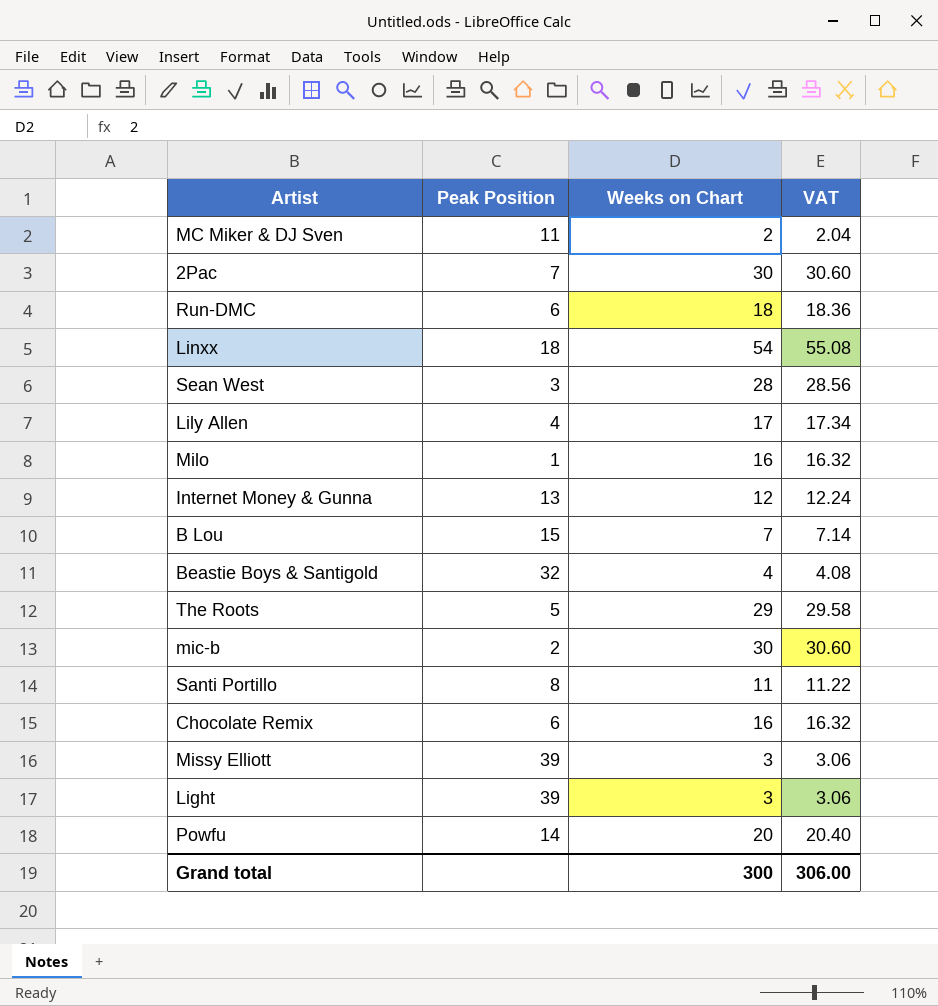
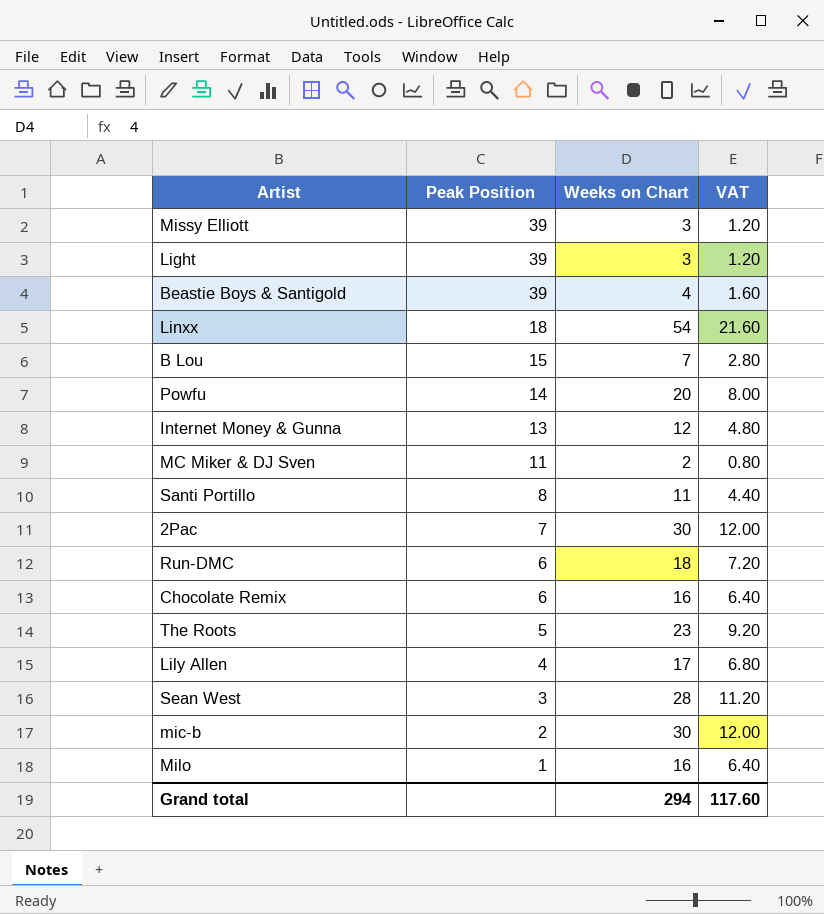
row order: none -> Peak Position descending
column VAT | formula: [Weeks on Chart] * 1.02 -> [Weeks on Chart] * 0.4
Beastie Boys & Santigold | Peak Position: 32 -> 39
The Roots | Weeks on Chart: 29 -> 23
Grand total | Weeks on Chart: 300 -> 294
Grand total | VAT: 306.00 -> 117.60

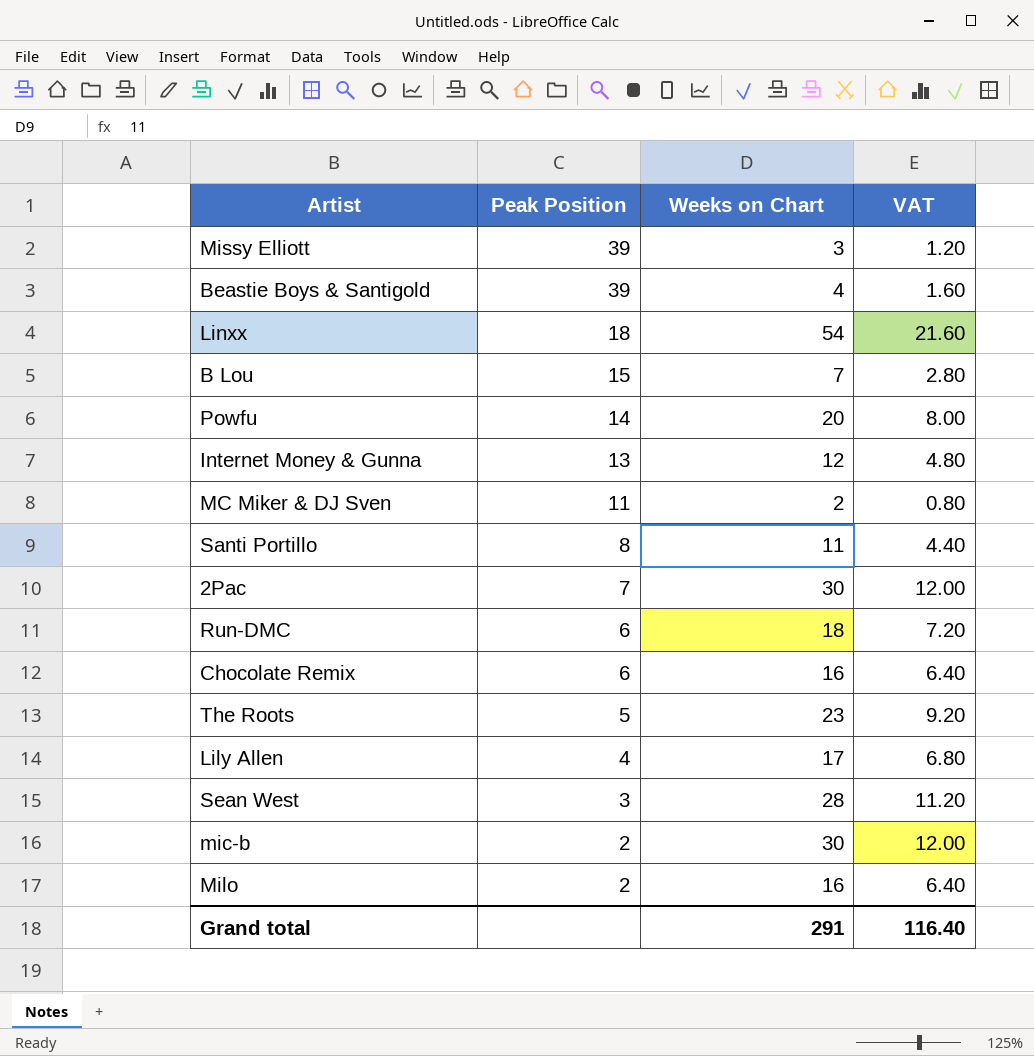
row Light: 39 | 3 | 1.20 -> none
Milo | Peak Position: 1 -> 2
Grand total | Weeks on Chart: 294 -> 291
Grand total | VAT: 117.60 -> 116.40

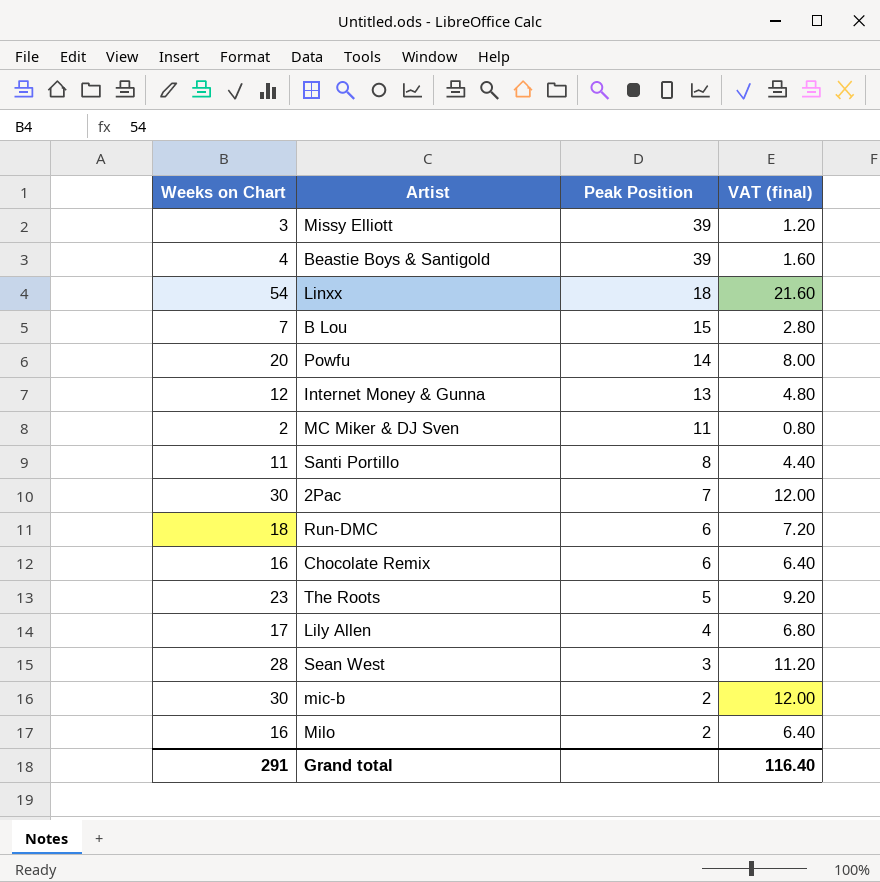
column Weeks on Chart | position: 3 -> 1
column name: VAT -> VAT (final)

